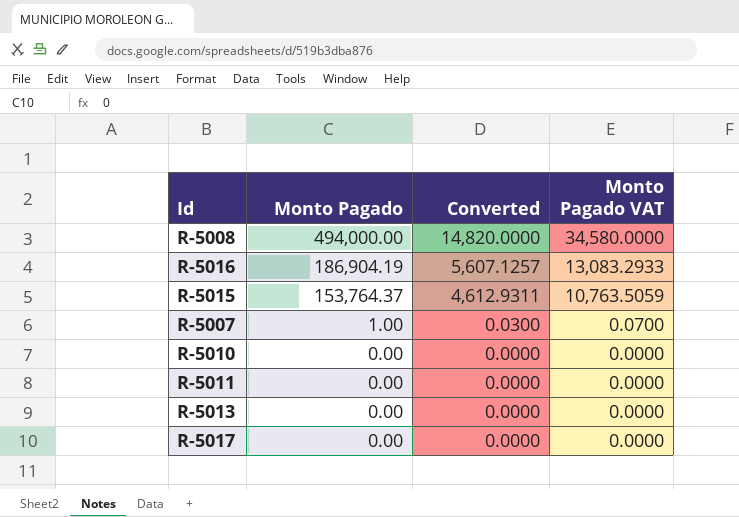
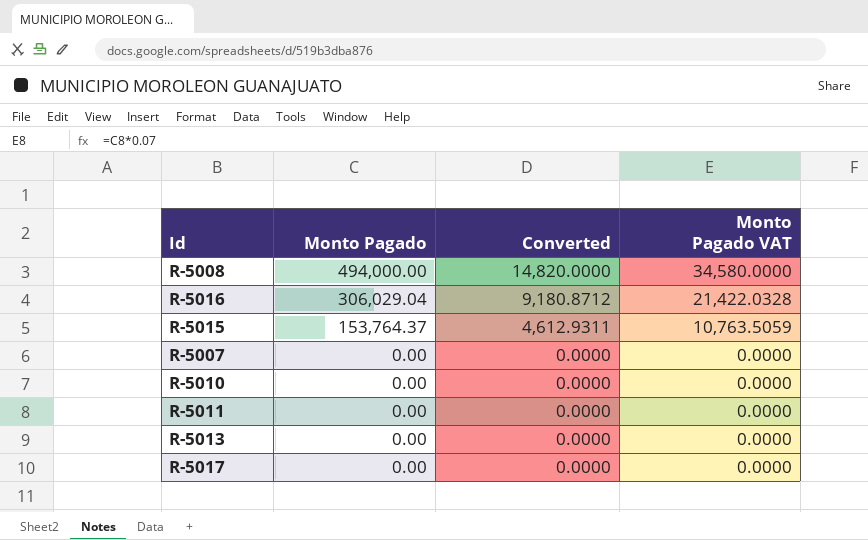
R-5016 | Monto Pagado: 186,904.19 -> 306,029.04
R-5016 | Converted: 5,607.1257 -> 9,180.8712
R-5016 | Monto Pagado VAT: 13,083.2933 -> 21,422.0328
R-5007 | Monto Pagado: 1.00 -> 0.00
R-5007 | Converted: 0.0300 -> 0.0000
R-5007 | Monto Pagado VAT: 0.0700 -> 0.0000

